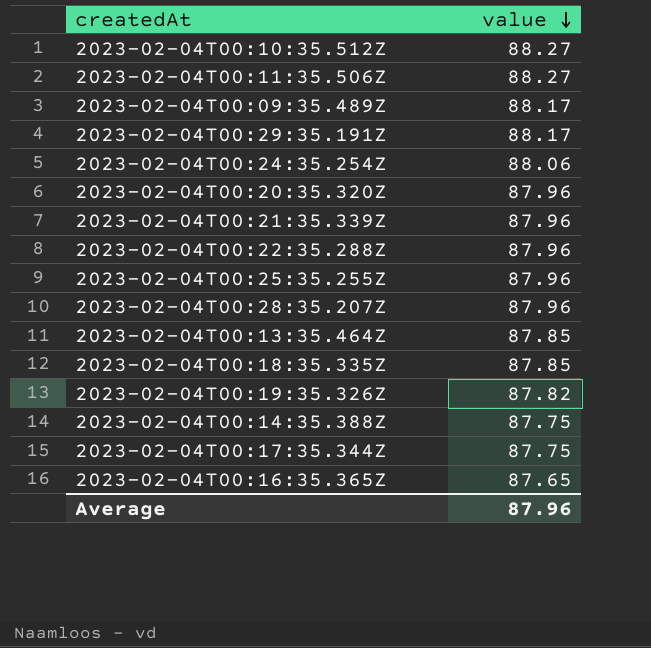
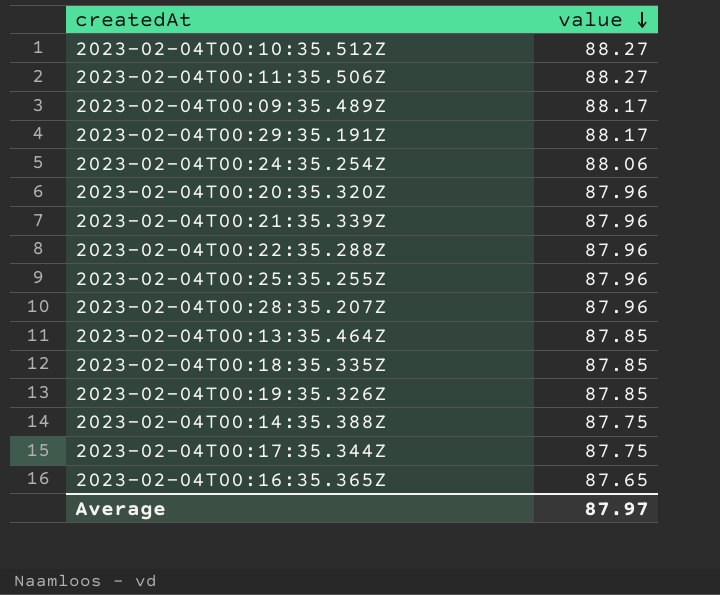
2023-02-04T00:19:35.326Z | value: 87.82 -> 87.85
Average | value: 87.96 -> 87.97

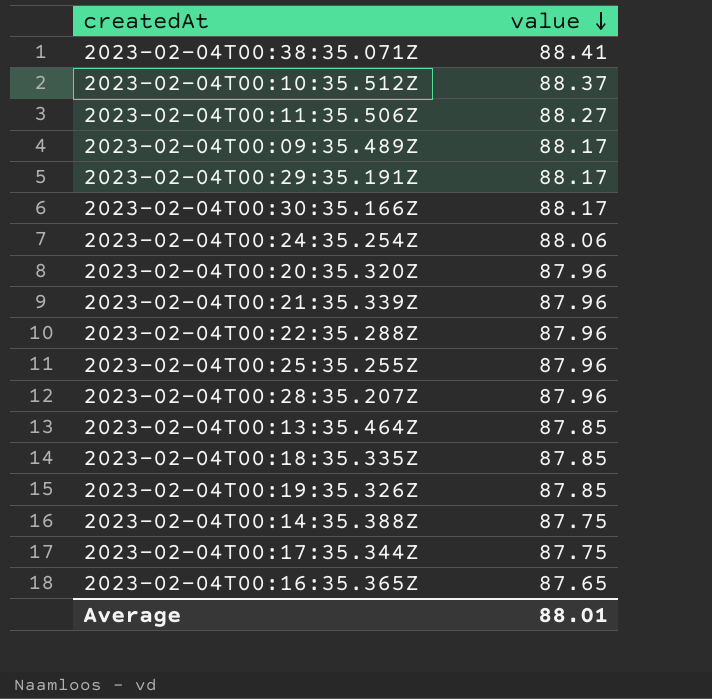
row 2023-02-04T00:38:35.071Z: none -> 88.41
2023-02-04T00:10:35.512Z | value: 88.27 -> 88.37
row 2023-02-04T00:30:35.166Z: none -> 88.17
Average | value: 87.97 -> 88.01

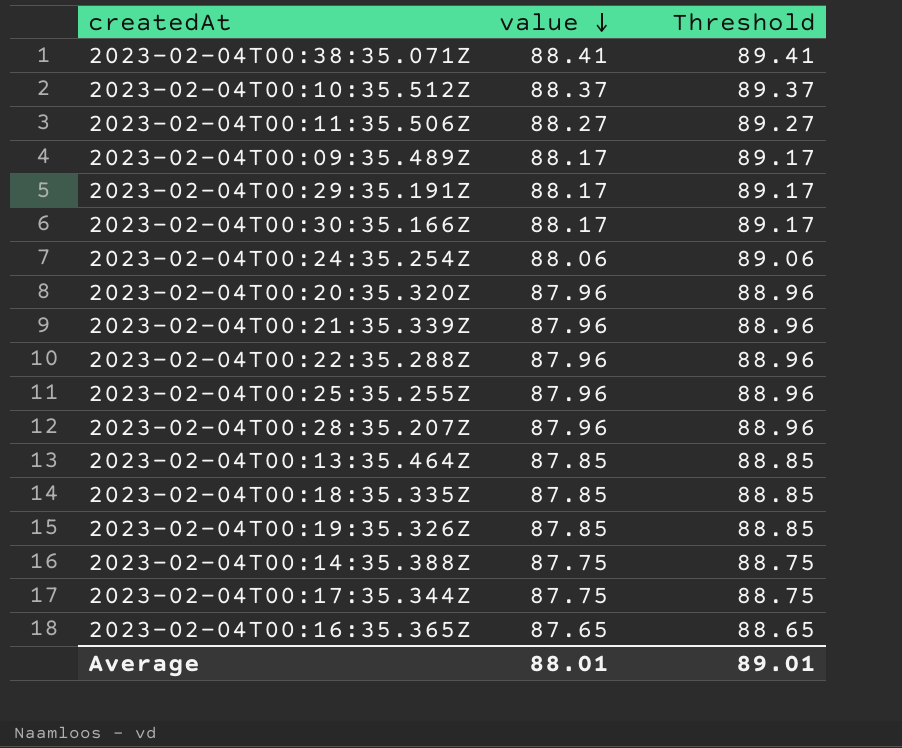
column Threshold | formula: none -> [value] + 1

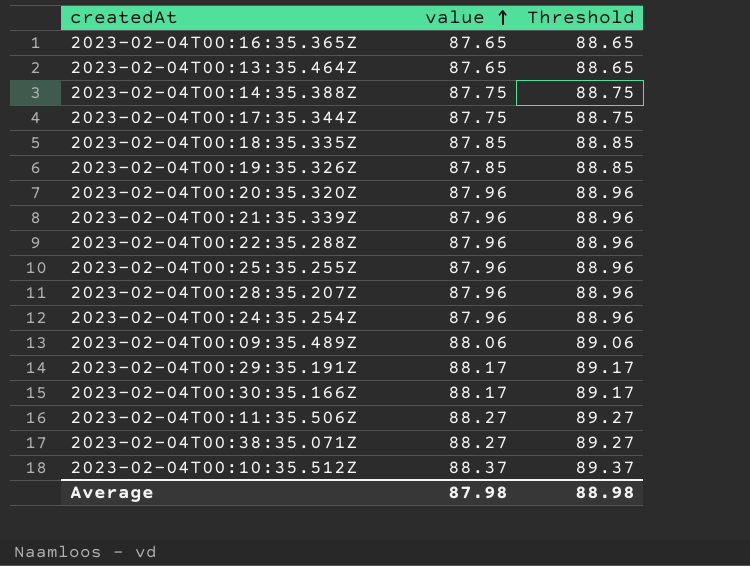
row order: value descending -> value ascending
2023-02-04T00:13:35.464Z | value: 87.85 -> 87.65
2023-02-04T00:13:35.464Z | Threshold: 88.85 -> 88.65
2023-02-04T00:24:35.254Z | value: 88.06 -> 87.96
2023-02-04T00:24:35.254Z | Threshold: 89.06 -> 88.96
2023-02-04T00:09:35.489Z | value: 88.17 -> 88.06
2023-02-04T00:09:35.489Z | Threshold: 89.17 -> 89.06
2023-02-04T00:38:35.071Z | value: 88.41 -> 88.27
2023-02-04T00:38:35.071Z | Threshold: 89.41 -> 89.27
Average | value: 88.01 -> 87.98
Average | Threshold: 89.01 -> 88.98

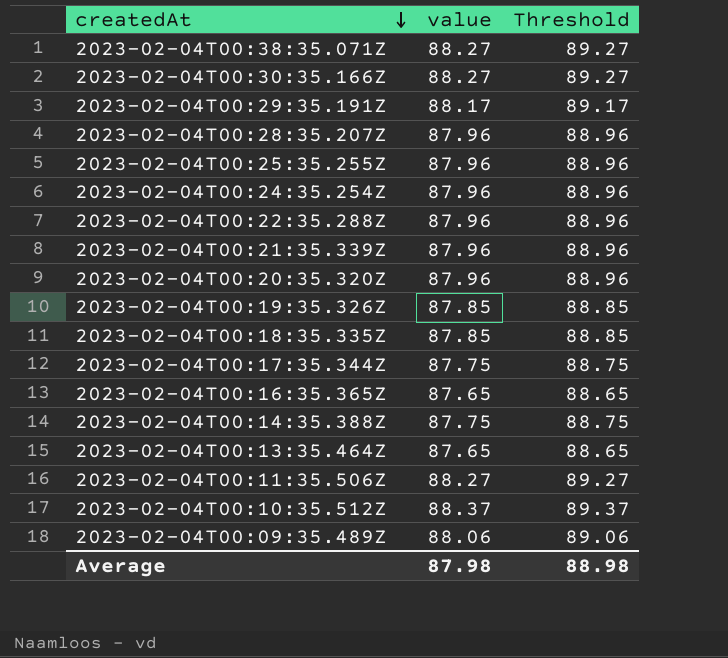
row order: value ascending -> createdAt descending
2023-02-04T00:30:35.166Z | value: 88.17 -> 88.27
2023-02-04T00:30:35.166Z | Threshold: 89.17 -> 89.27

